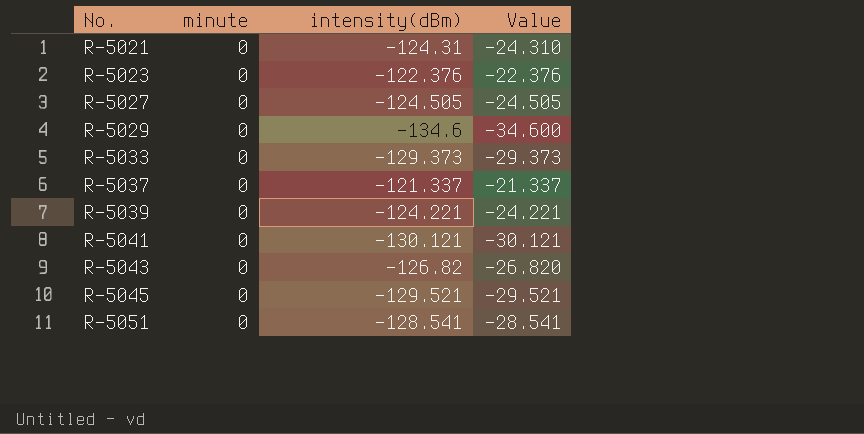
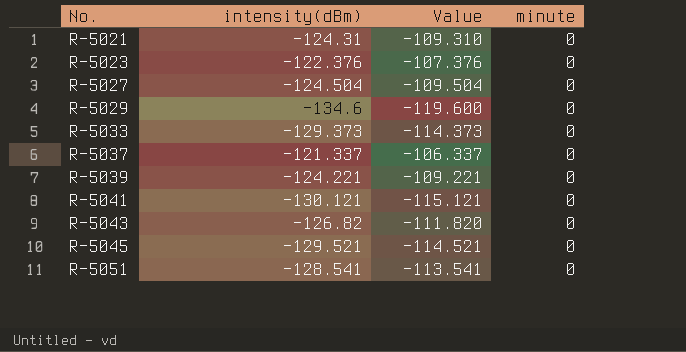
column Value | formula: [intensity(dBm)] + 100 -> [intensity(dBm)] + 15
column minute | position: 2 -> 4
R-5027 | intensity(dBm): -124.505 -> -124.504

